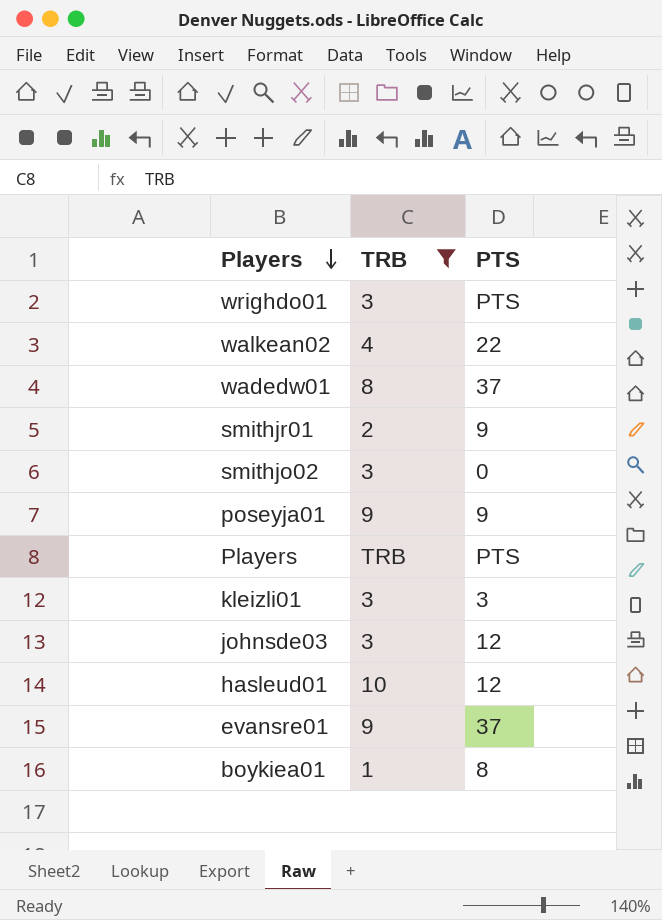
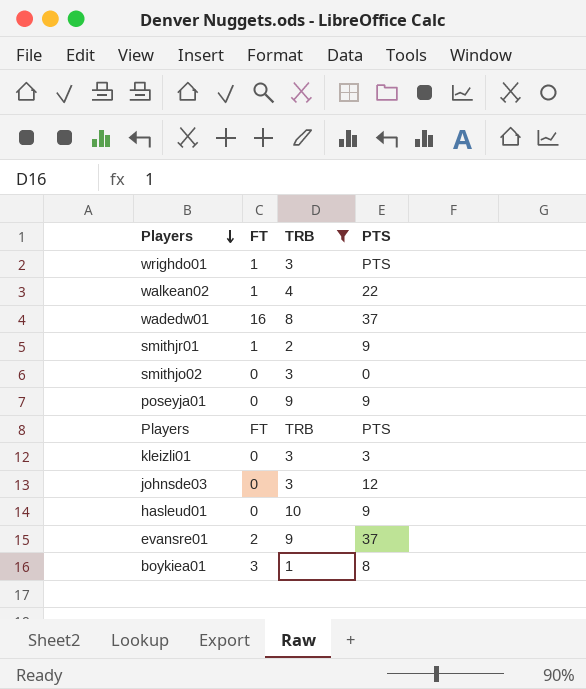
column FT | position: none -> 2
hasleud01 | PTS: 12 -> 9

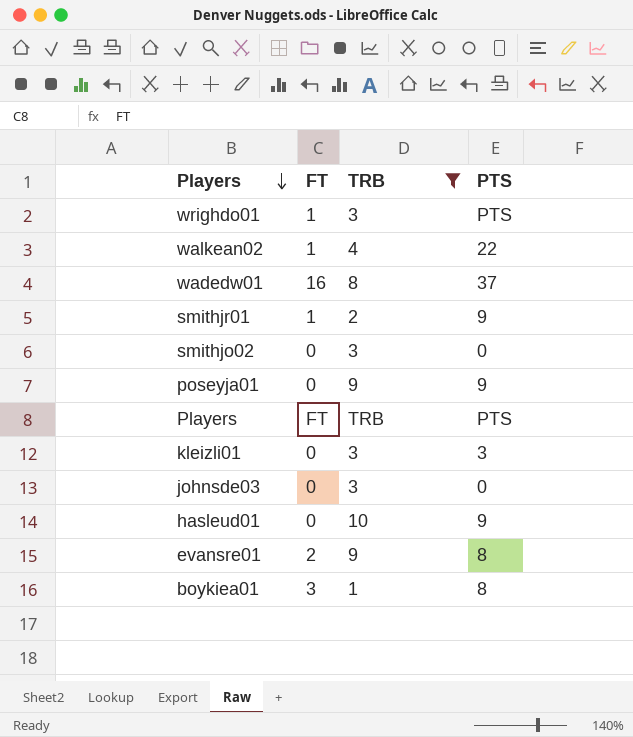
johnsde03 | PTS: 12 -> 0
evansre01 | PTS: 37 -> 8

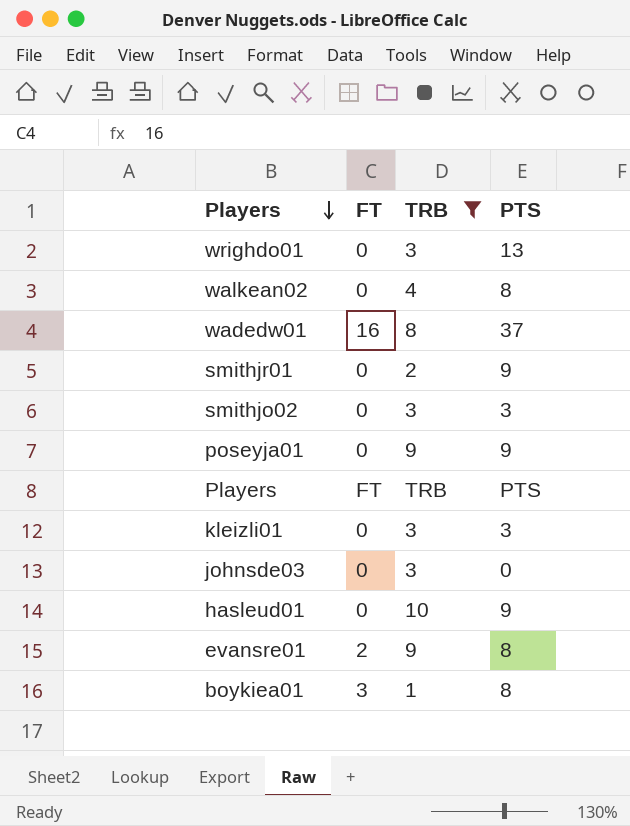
wrighdo01 | FT: 1 -> 0
wrighdo01 | PTS: PTS -> 13
walkean02 | FT: 1 -> 0
walkean02 | PTS: 22 -> 8
smithjr01 | FT: 1 -> 0
smithjo02 | PTS: 0 -> 3

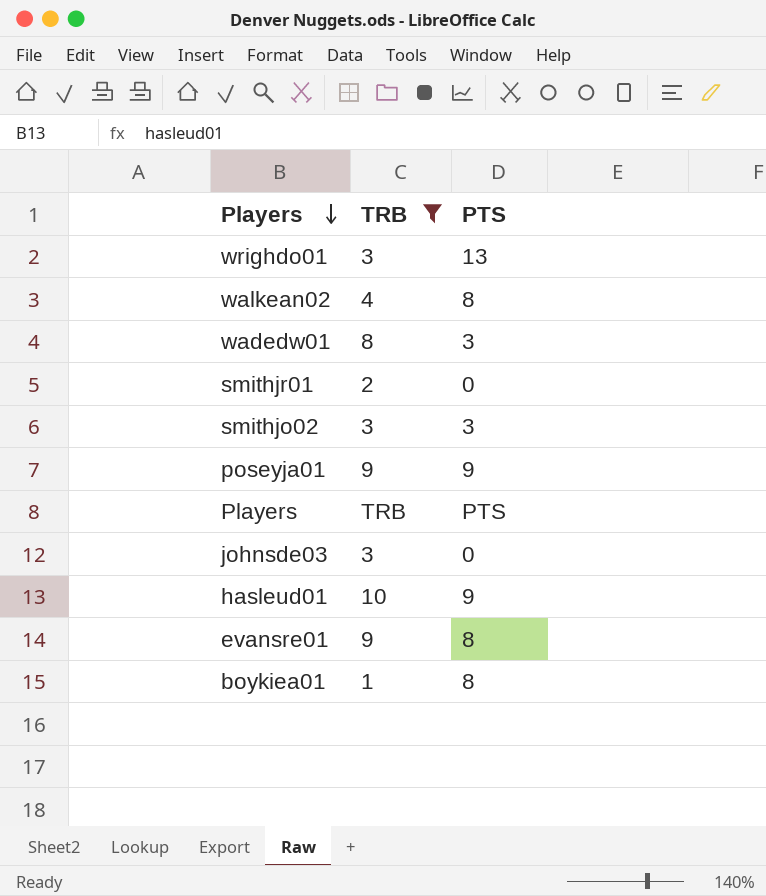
column FT | position: 2 -> none
row kleizli01: 0 | 3 | 3 -> none
wadedw01 | PTS: 37 -> 3
smithjr01 | PTS: 9 -> 0

